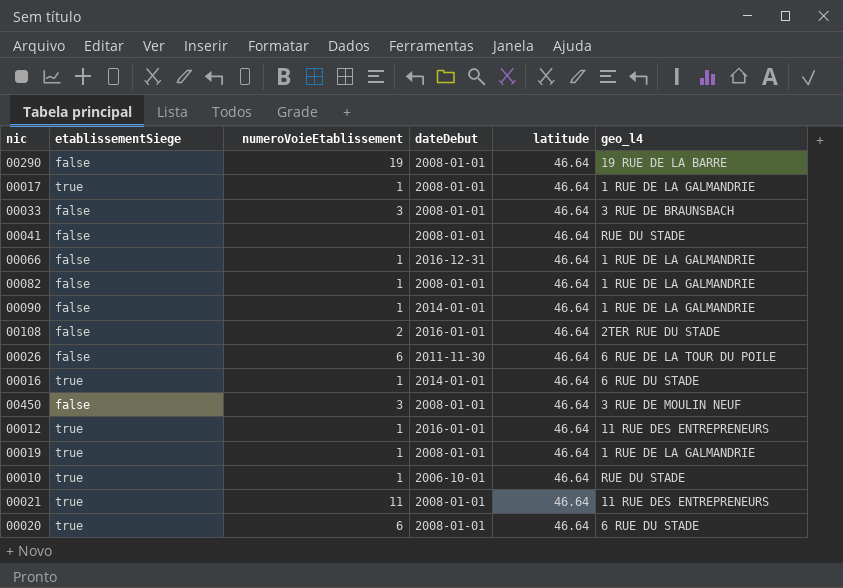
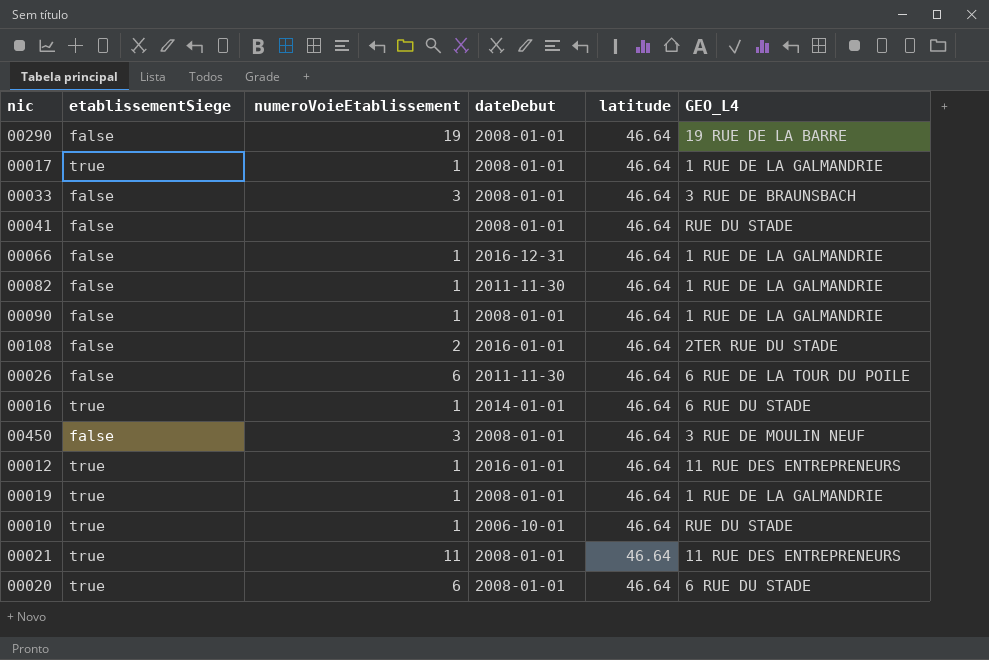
column name: geo_l4 -> GEO_L4
00082 | dateDebut: 2008-01-01 -> 2011-11-30
00090 | dateDebut: 2014-01-01 -> 2008-01-01

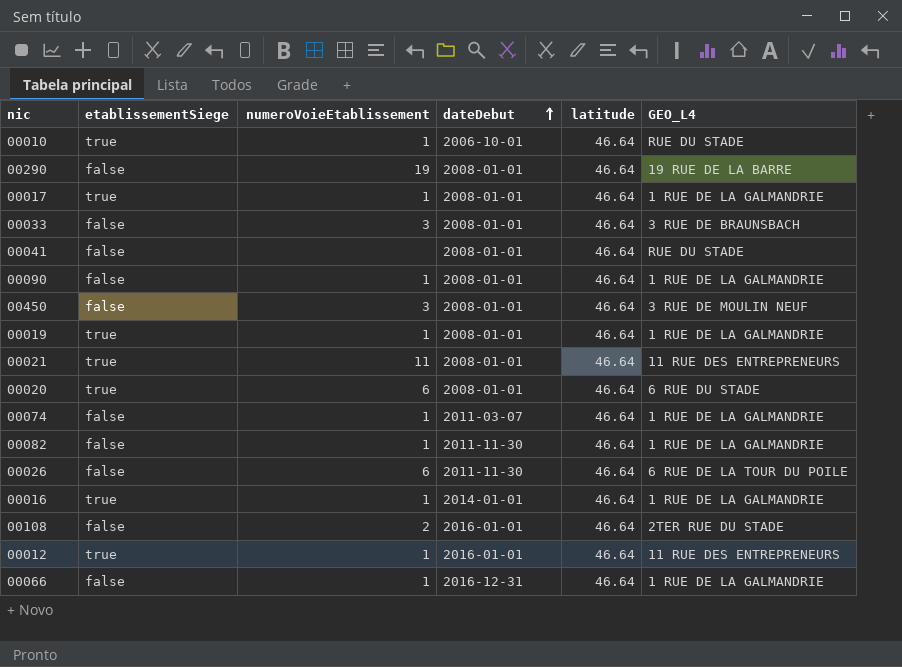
row order: none -> dateDebut ascending
row 00074: none -> false | 1 | 2011-03-07 | 46.64 | 1 RUE DE LA GALMANDRIE
00016 | GEO_L4: 6 RUE DU STADE -> 1 RUE DE LA GALMANDRIE

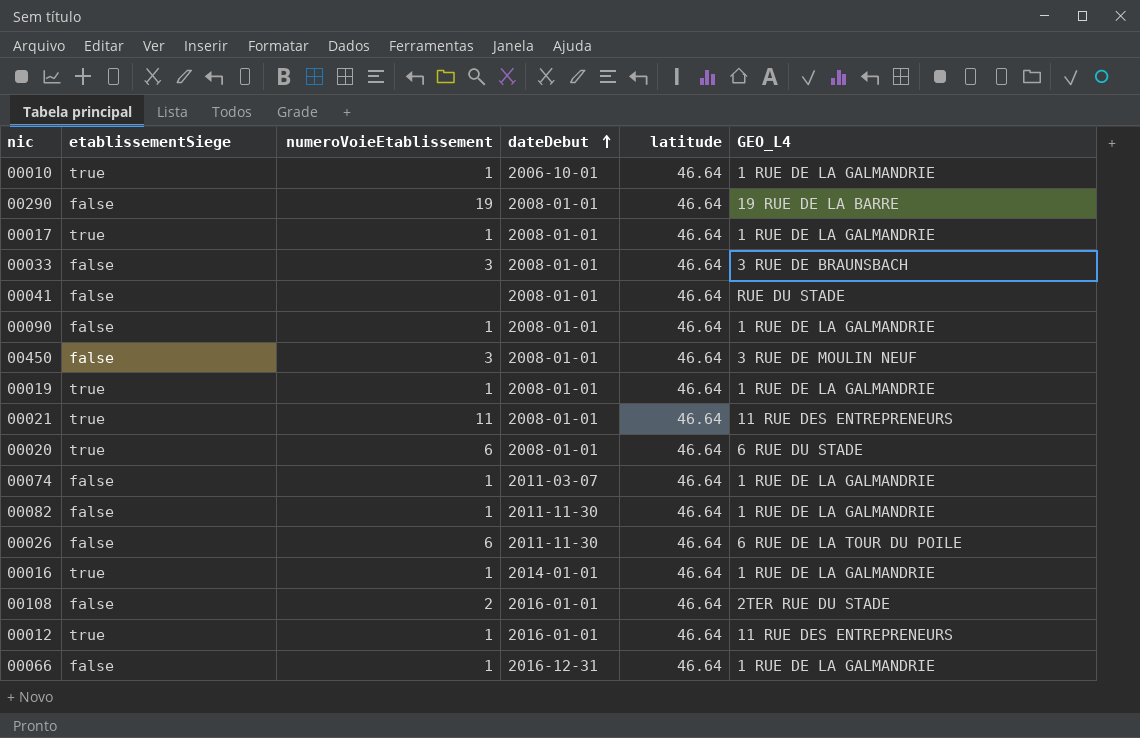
00010 | GEO_L4: RUE DU STADE -> 1 RUE DE LA GALMANDRIE

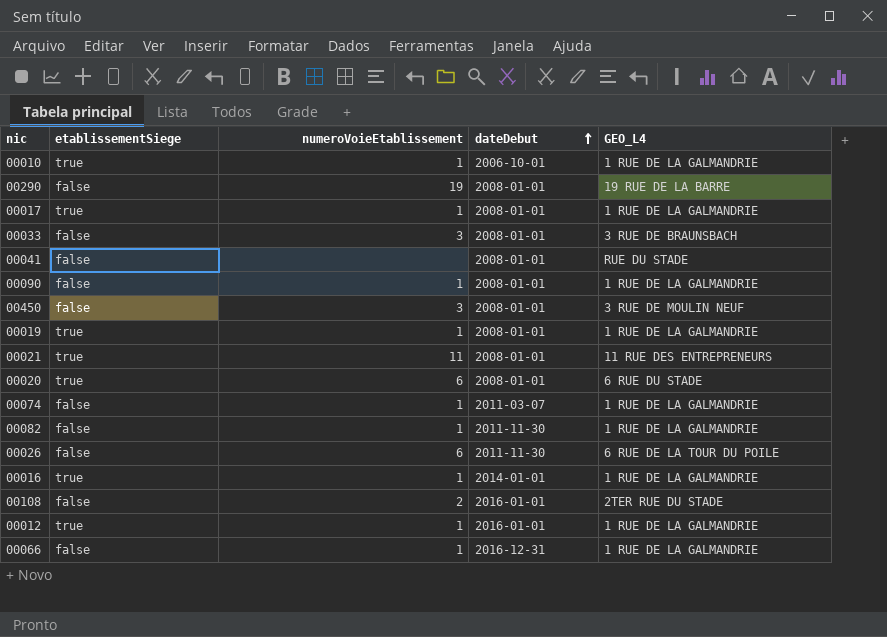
column latitude | position: 5 -> none
00012 | GEO_L4: 11 RUE DES ENTREPRENEURS -> 1 RUE DE LA GALMANDRIE

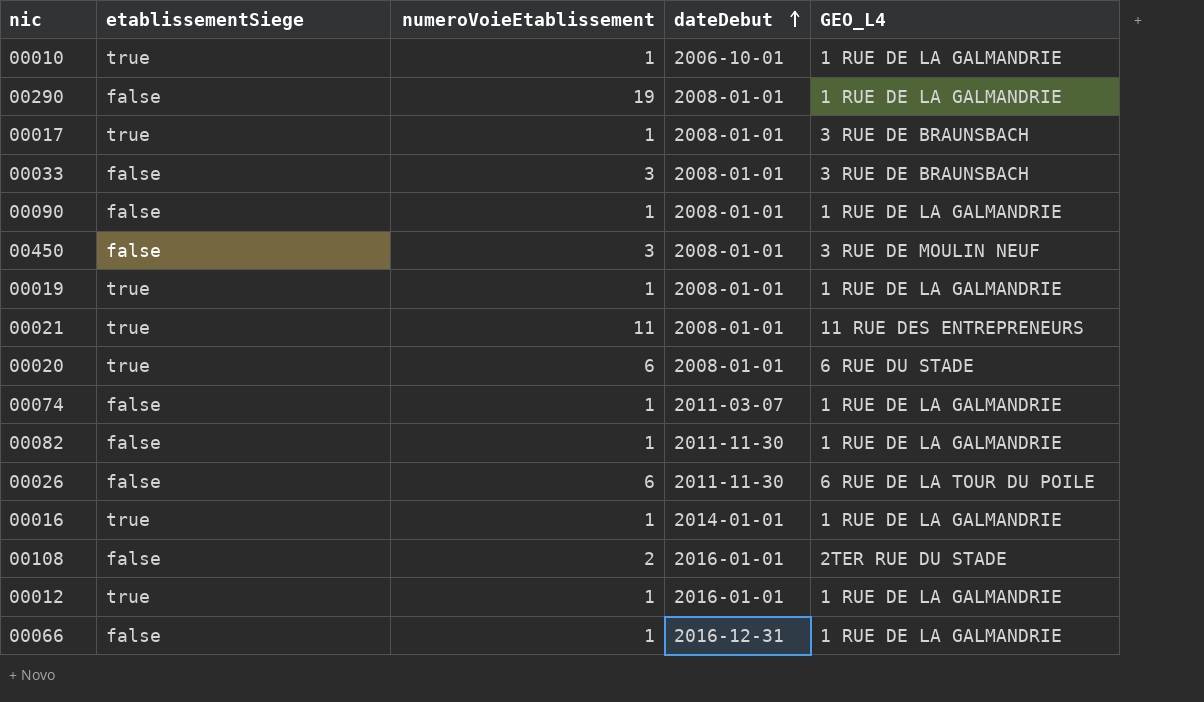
row 00041: false | none | 2008-01-01 | RUE DU STADE -> none
00290 | GEO_L4: 19 RUE DE LA BARRE -> 1 RUE DE LA GALMANDRIE
00017 | GEO_L4: 1 RUE DE LA GALMANDRIE -> 3 RUE DE BRAUNSBACH

